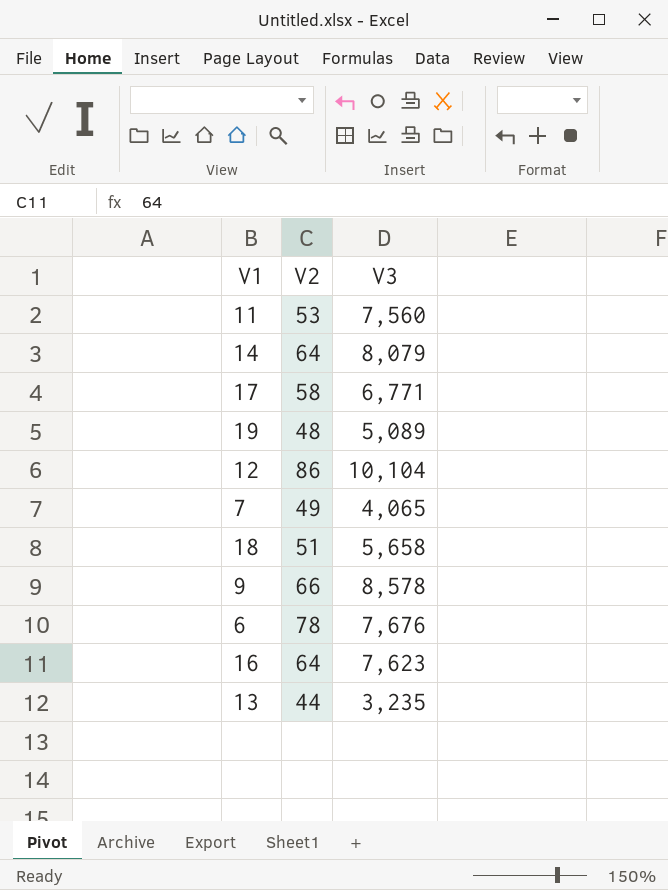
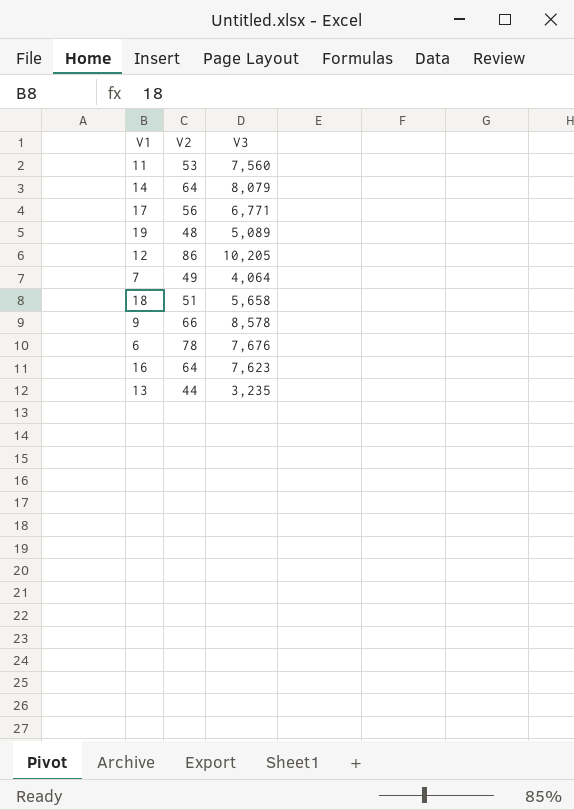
17 | V2: 58 -> 56
12 | V3: 10,104 -> 10,205
7 | V3: 4,065 -> 4,064

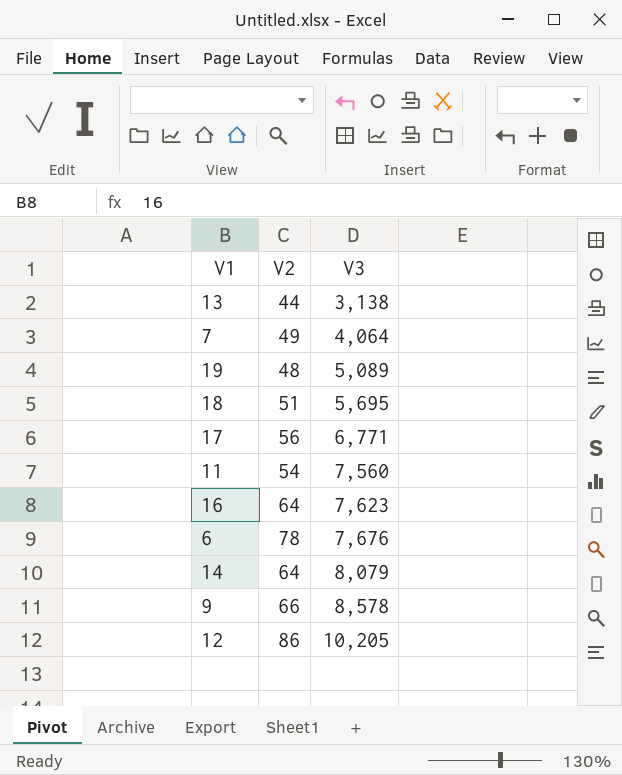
row order: none -> V3 ascending
13 | V3: 3,235 -> 3,138
18 | V3: 5,658 -> 5,695
11 | V2: 53 -> 54

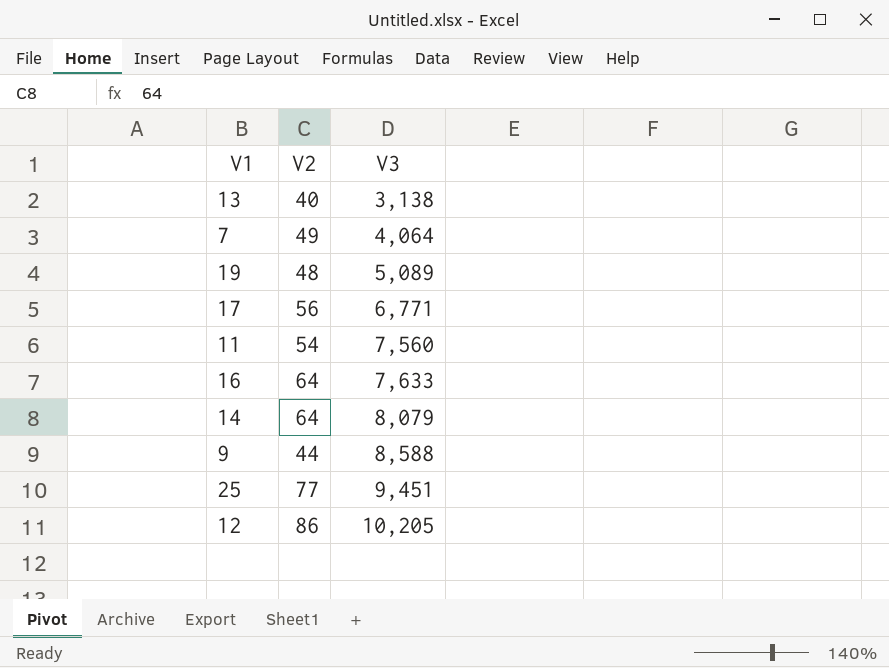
row 18: 51 | 5,695 -> none
row 6: 78 | 7,676 -> none
13 | V2: 44 -> 40
16 | V3: 7,623 -> 7,633
9 | V2: 66 -> 44
9 | V3: 8,578 -> 8,588
row 25: none -> 77 | 9,451

